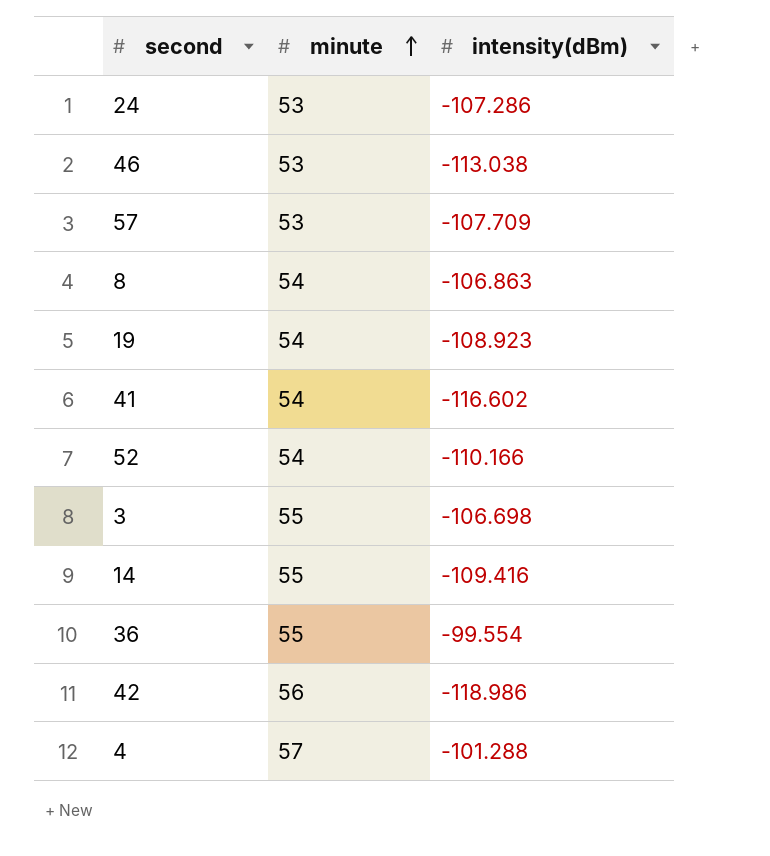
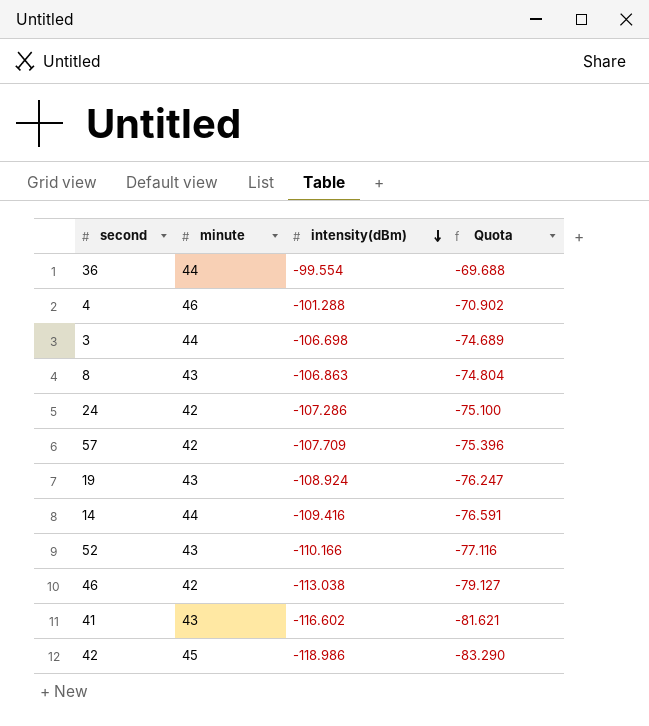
row order: minute ascending -> intensity(dBm) descending
column Quota | formula: none -> [intensity(dBm)] * 0.7
36 | minute: 55 -> 44
4 | minute: 57 -> 46
3 | minute: 55 -> 44
8 | minute: 54 -> 43
24 | minute: 53 -> 42
57 | minute: 53 -> 42
19 | minute: 54 -> 43
19 | intensity(dBm): -108.923 -> -108.924
14 | minute: 55 -> 44
52 | minute: 54 -> 43
46 | minute: 53 -> 42
41 | minute: 54 -> 43
42 | minute: 56 -> 45

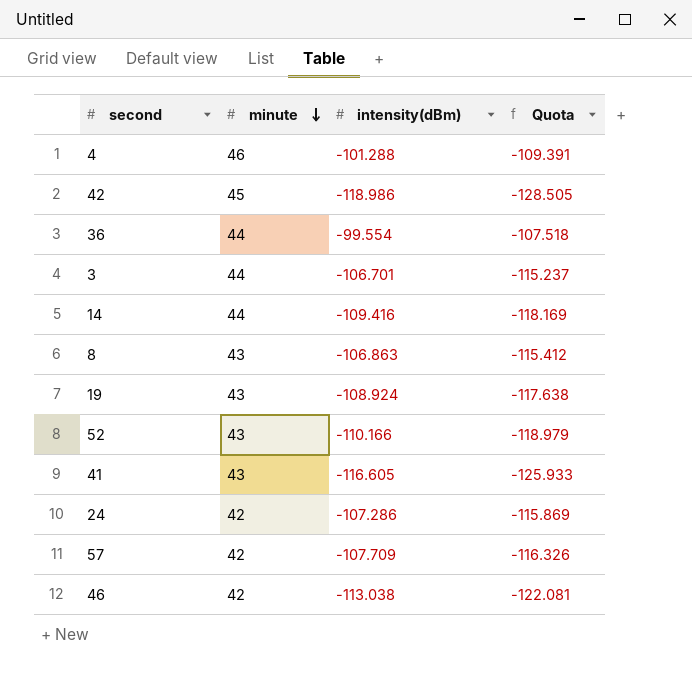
row order: intensity(dBm) descending -> minute descending
column Quota | formula: [intensity(dBm)] * 0.7 -> [intensity(dBm)] * 1.08
3 | intensity(dBm): -106.698 -> -106.701
41 | intensity(dBm): -116.602 -> -116.605

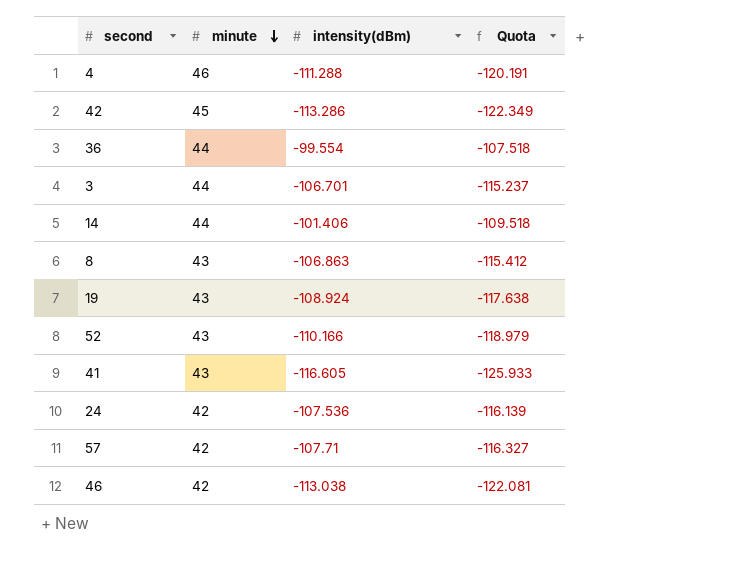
4 | intensity(dBm): -101.288 -> -111.288
4 | Quota: -109.391 -> -120.191
42 | intensity(dBm): -118.986 -> -113.286
42 | Quota: -128.505 -> -122.349
14 | intensity(dBm): -109.416 -> -101.406
14 | Quota: -118.169 -> -109.518
24 | intensity(dBm): -107.286 -> -107.536
24 | Quota: -115.869 -> -116.139
57 | intensity(dBm): -107.709 -> -107.71
57 | Quota: -116.326 -> -116.327

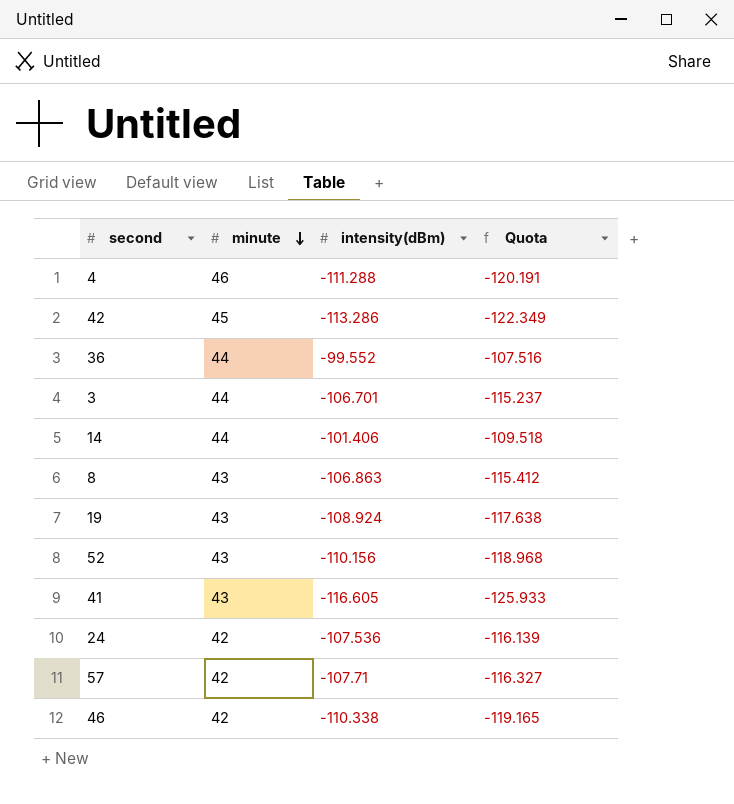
36 | intensity(dBm): -99.554 -> -99.552
36 | Quota: -107.518 -> -107.516
52 | intensity(dBm): -110.166 -> -110.156
52 | Quota: -118.979 -> -118.968
46 | intensity(dBm): -113.038 -> -110.338
46 | Quota: -122.081 -> -119.165

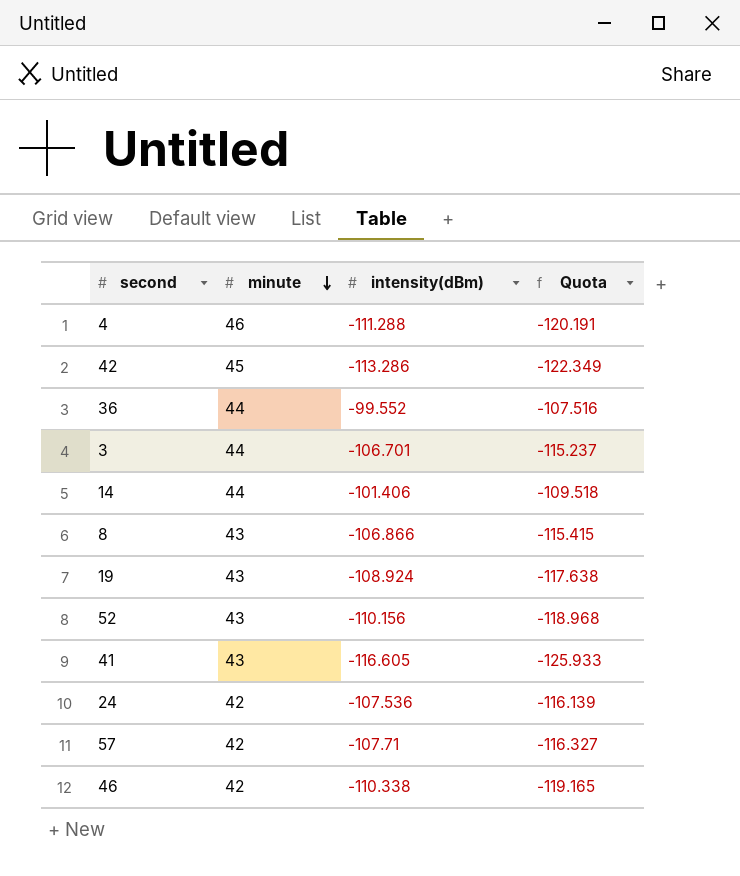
8 | intensity(dBm): -106.863 -> -106.866
8 | Quota: -115.412 -> -115.415

